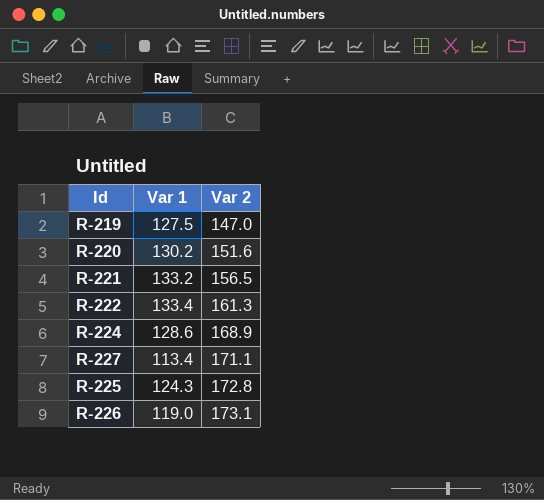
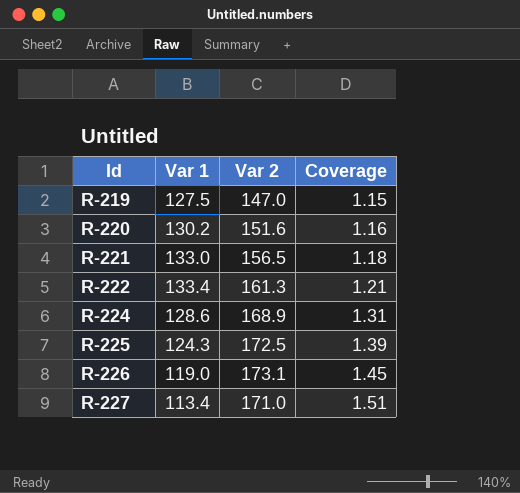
row order: Var 2 ascending -> Id ascending
column Coverage | formula: none -> [Var 2] / [Var 1]
R-221 | Var 1: 133.2 -> 133.0
R-225 | Var 2: 172.8 -> 172.5
R-227 | Var 2: 171.1 -> 171.0

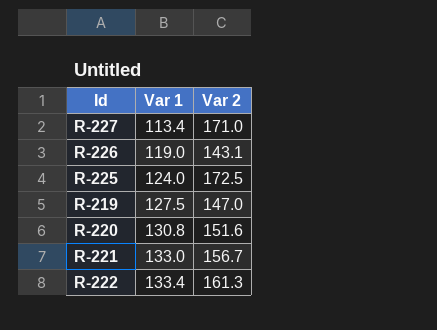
row order: Id ascending -> Var 1 ascending
column Coverage | formula: [Var 2] / [Var 1] -> none
row R-224: 128.6 | 168.9 | 1.31 -> none
R-226 | Var 2: 173.1 -> 143.1
R-225 | Var 1: 124.3 -> 124.0
R-220 | Var 1: 130.2 -> 130.8
R-221 | Var 2: 156.5 -> 156.7

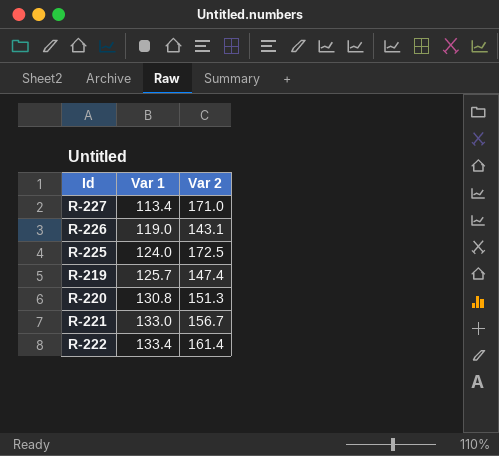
R-219 | Var 1: 127.5 -> 125.7
R-219 | Var 2: 147.0 -> 147.4
R-220 | Var 2: 151.6 -> 151.3
R-222 | Var 2: 161.3 -> 161.4

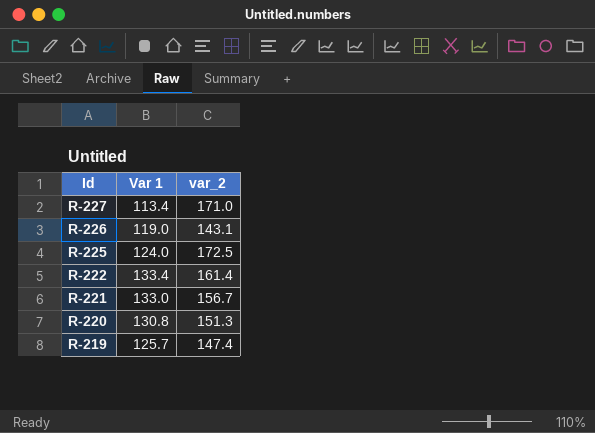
row order: Var 1 ascending -> Id descending
column name: Var 2 -> var_2

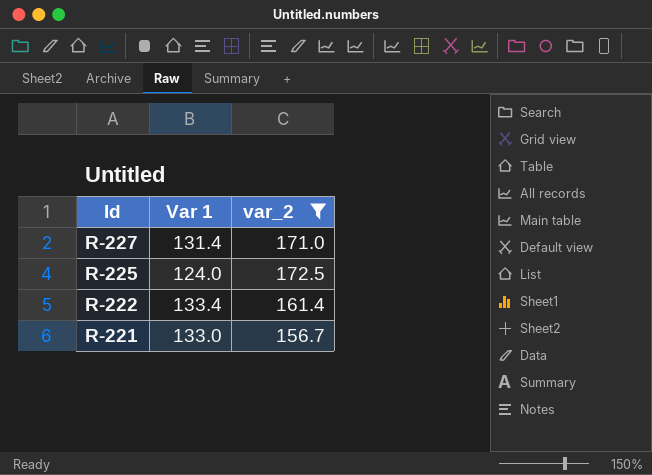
filter: none -> var_2 >= 156.7
R-227 | Var 1: 113.4 -> 131.4

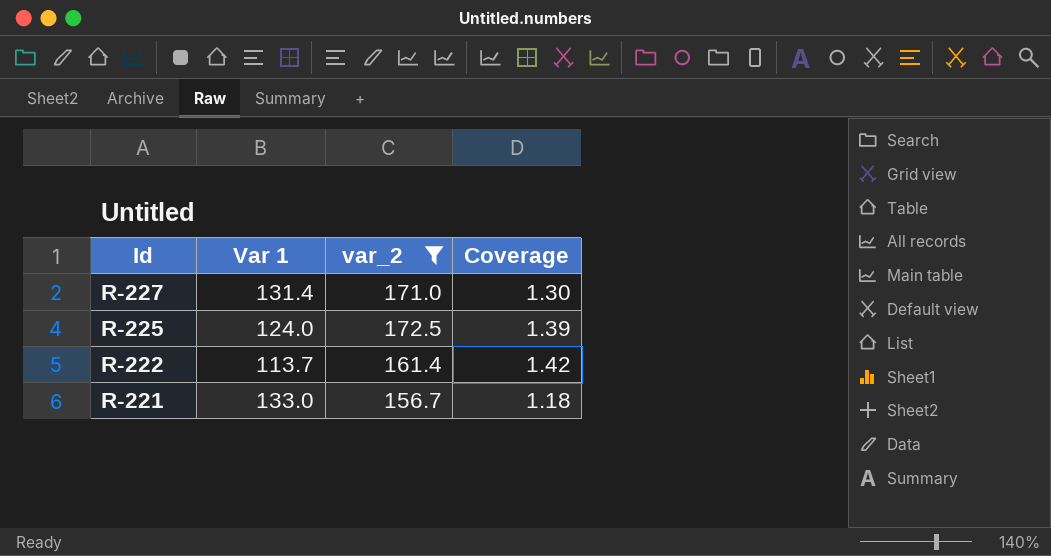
column Coverage | formula: none -> [var_2] / [Var 1]
R-222 | Var 1: 133.4 -> 113.7

